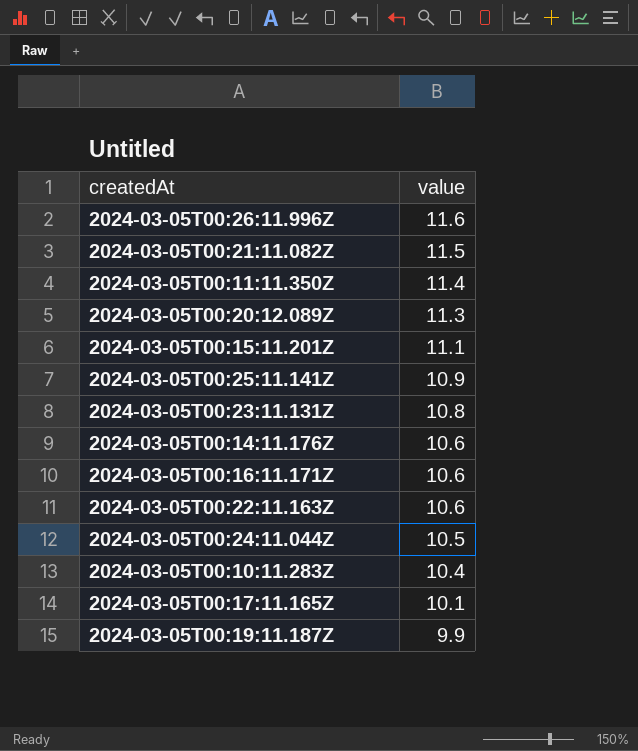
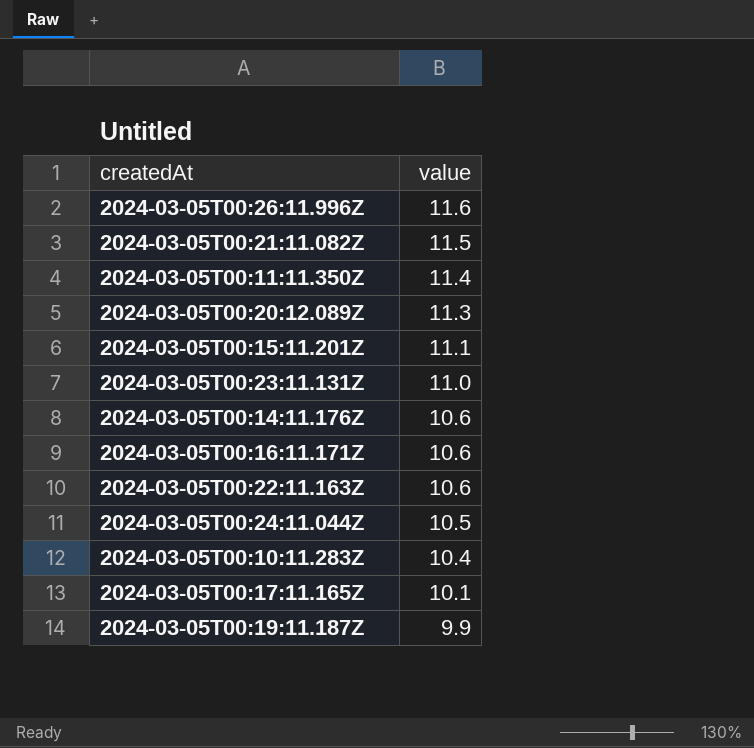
row 2024-03-05T00:25:11.141Z: 10.9 -> none
2024-03-05T00:23:11.131Z | value: 10.8 -> 11.0

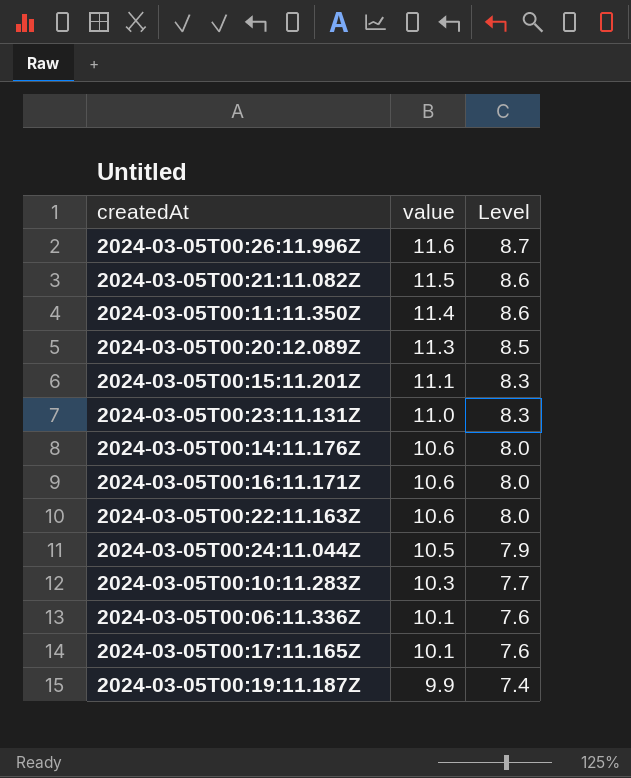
column Level | formula: none -> [value] * 0.75
2024-03-05T00:10:11.283Z | value: 10.4 -> 10.3
row 2024-03-05T00:06:11.336Z: none -> 10.1 | 7.6

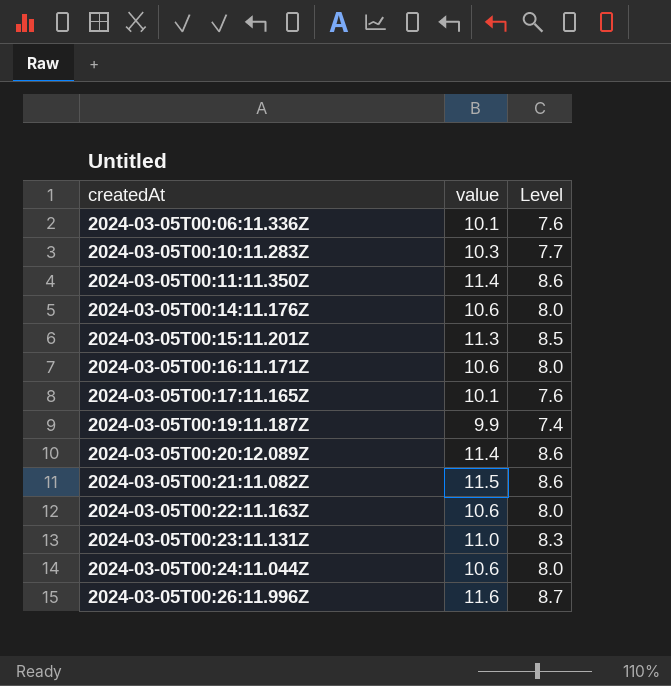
row order: value descending -> createdAt ascending
2024-03-05T00:15:11.201Z | value: 11.1 -> 11.3
2024-03-05T00:15:11.201Z | Level: 8.3 -> 8.5
2024-03-05T00:20:12.089Z | value: 11.3 -> 11.4
2024-03-05T00:20:12.089Z | Level: 8.5 -> 8.6
2024-03-05T00:24:11.044Z | value: 10.5 -> 10.6
2024-03-05T00:24:11.044Z | Level: 7.9 -> 8.0

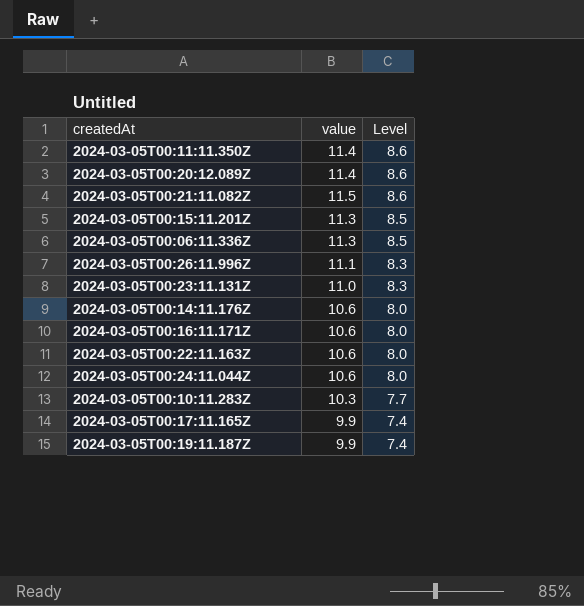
row order: createdAt ascending -> Level descending
2024-03-05T00:06:11.336Z | value: 10.1 -> 11.3
2024-03-05T00:06:11.336Z | Level: 7.6 -> 8.5
2024-03-05T00:26:11.996Z | value: 11.6 -> 11.1
2024-03-05T00:26:11.996Z | Level: 8.7 -> 8.3
2024-03-05T00:17:11.165Z | value: 10.1 -> 9.9
2024-03-05T00:17:11.165Z | Level: 7.6 -> 7.4

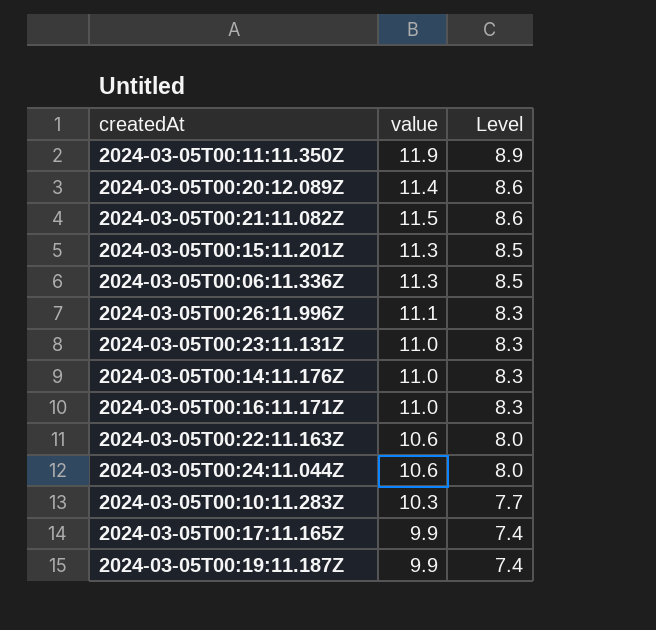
2024-03-05T00:11:11.350Z | value: 11.4 -> 11.9
2024-03-05T00:11:11.350Z | Level: 8.6 -> 8.9
2024-03-05T00:14:11.176Z | value: 10.6 -> 11.0
2024-03-05T00:14:11.176Z | Level: 8.0 -> 8.3
2024-03-05T00:16:11.171Z | value: 10.6 -> 11.0
2024-03-05T00:16:11.171Z | Level: 8.0 -> 8.3

